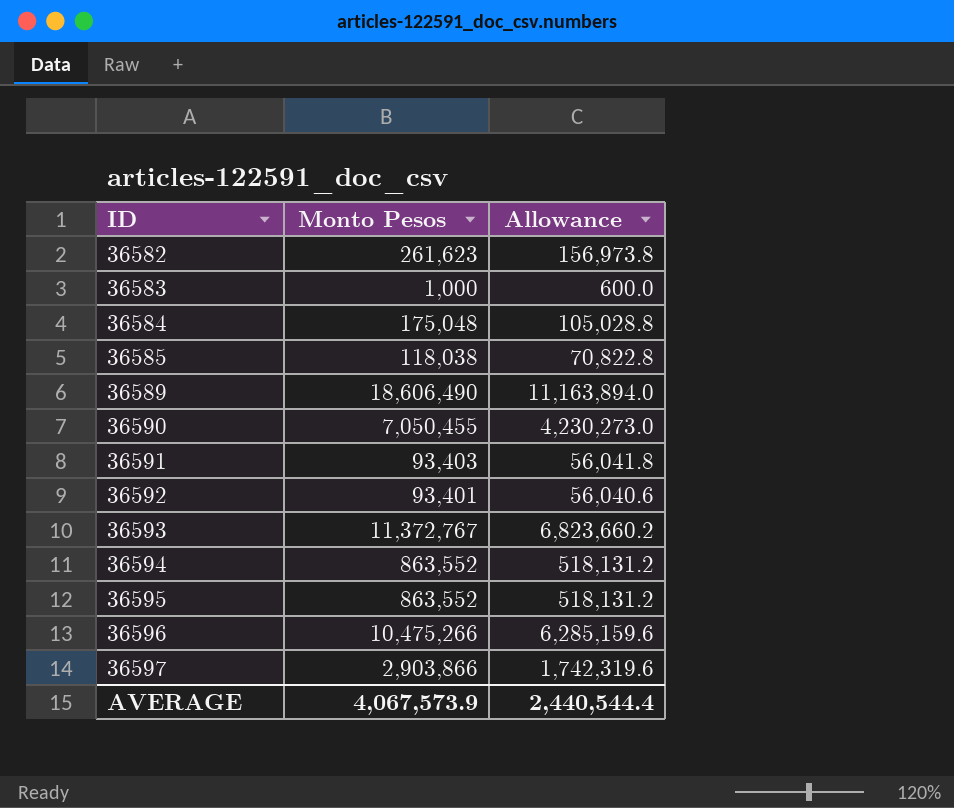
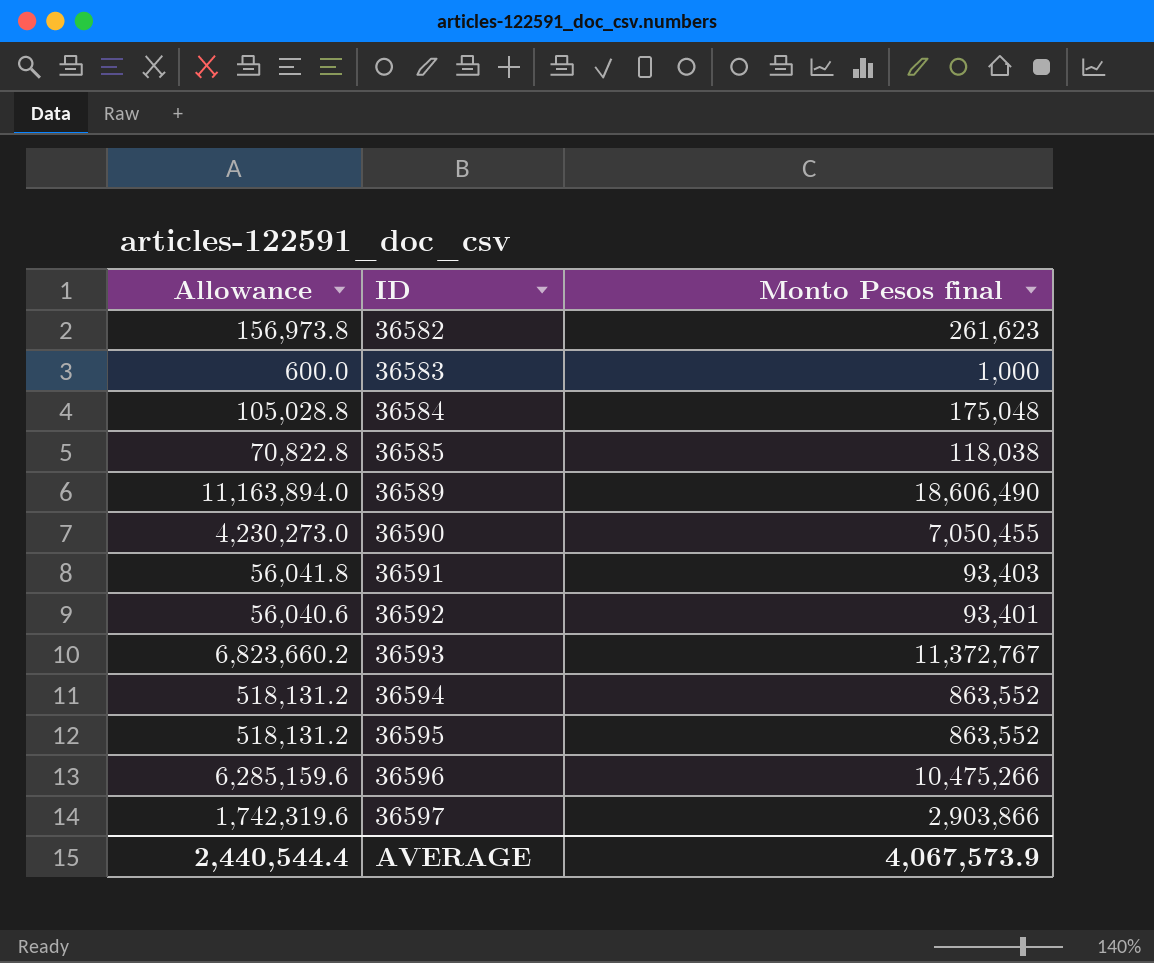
column Allowance | position: 3 -> 1
column name: Monto Pesos -> Monto Pesos final

